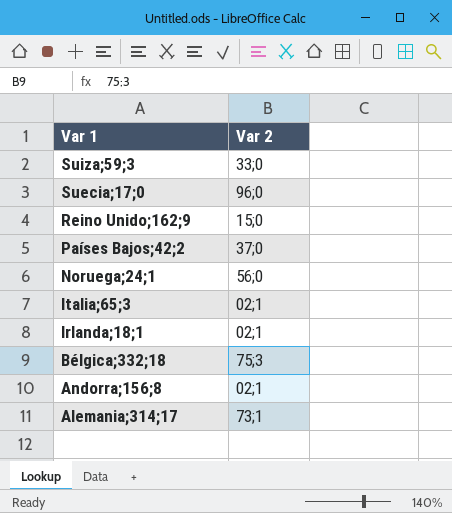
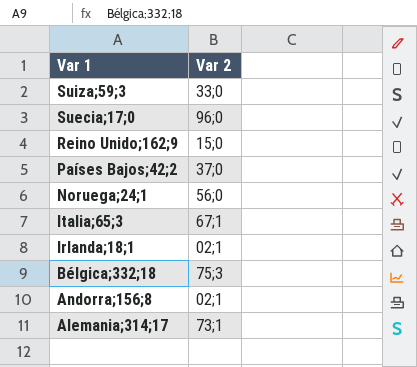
Italia;65;3 | Var 2: 02;1 -> 67;1

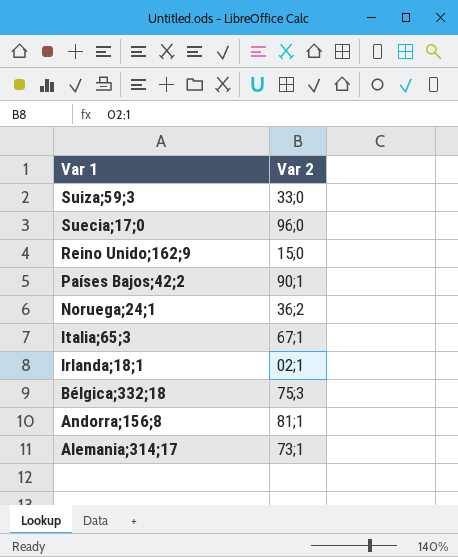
Países Bajos;42;2 | Var 2: 37;0 -> 90;1
Noruega;24;1 | Var 2: 56;0 -> 36;2
Andorra;156;8 | Var 2: 02;1 -> 81;1

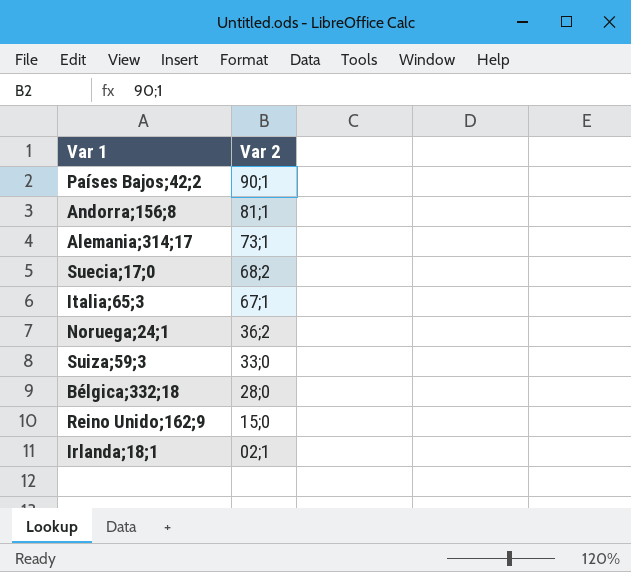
row order: Var 1 descending -> Var 2 descending
Suecia;17;0 | Var 2: 96;0 -> 68;2
Bélgica;332;18 | Var 2: 75;3 -> 28;0

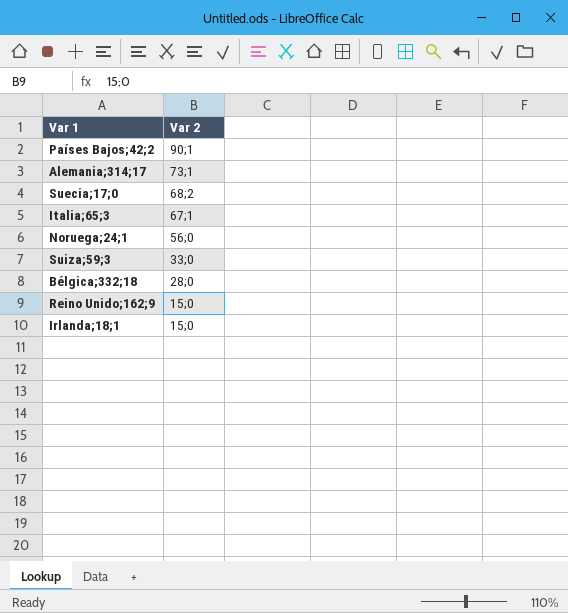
row Andorra;156;8: 81;1 -> none
Noruega;24;1 | Var 2: 36;2 -> 56;0
Irlanda;18;1 | Var 2: 02;1 -> 15;0

